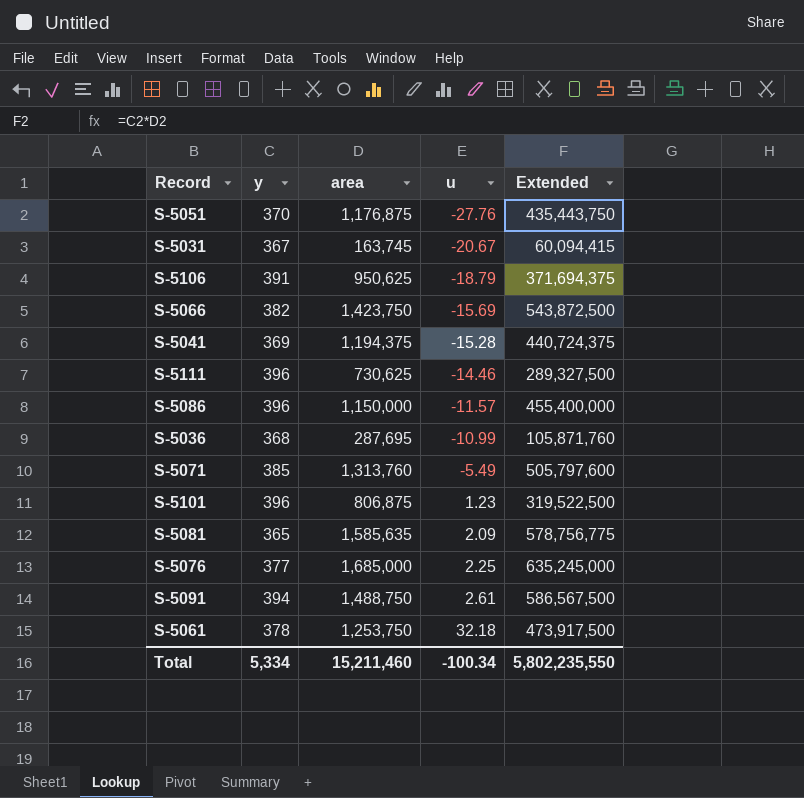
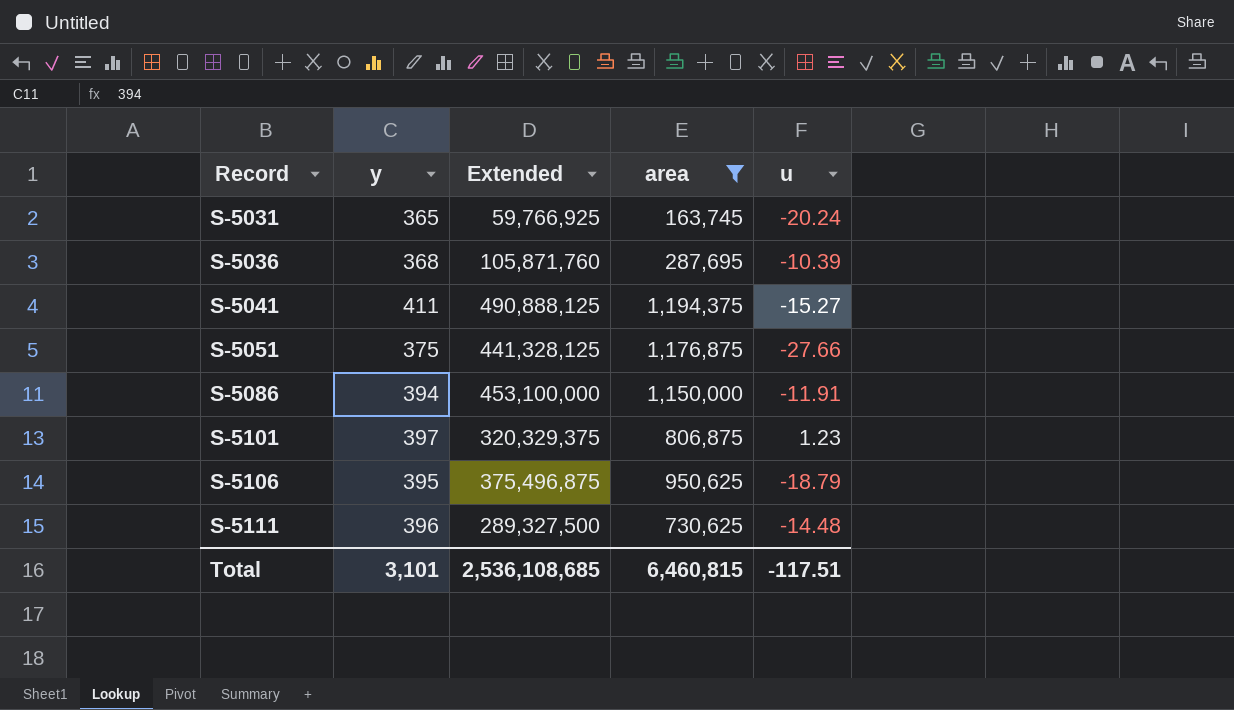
filter: none -> area <= 1,194,375
row order: u ascending -> Record ascending
column Extended | position: 5 -> 3
S-5031 | y: 367 -> 365
S-5031 | Extended: 60,094,415 -> 59,766,925
S-5031 | u: -20.67 -> -20.24
S-5036 | u: -10.99 -> -10.39
S-5041 | y: 369 -> 411
S-5041 | Extended: 440,724,375 -> 490,888,125
S-5041 | u: -15.28 -> -15.27
S-5051 | y: 370 -> 375
S-5051 | Extended: 435,443,750 -> 441,328,125
S-5051 | u: -27.76 -> -27.66
S-5086 | y: 396 -> 394
S-5086 | Extended: 455,400,000 -> 453,100,000
S-5086 | u: -11.57 -> -11.91
S-5101 | y: 396 -> 397
S-5101 | Extended: 319,522,500 -> 320,329,375
S-5106 | y: 391 -> 395
S-5106 | Extended: 371,694,375 -> 375,496,875
S-5111 | u: -14.46 -> -14.48
Total | y: 5,334 -> 3,101
Total | Extended: 5,802,235,550 -> 2,536,108,685
Total | area: 15,211,460 -> 6,460,815
Total | u: -100.34 -> -117.51

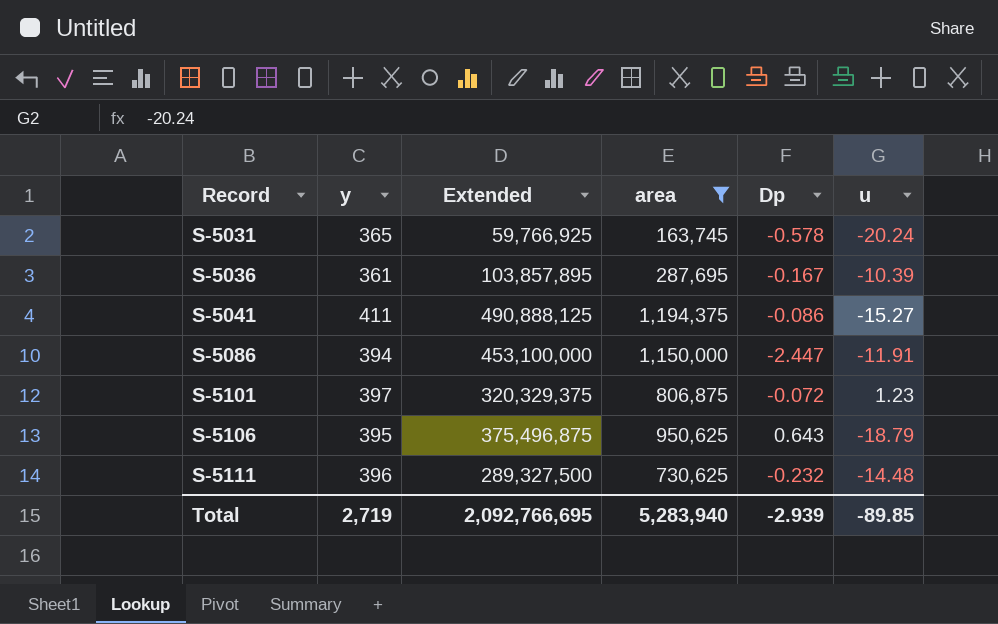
column Dp | position: none -> 5
row S-5051: 375 | 441,328,125 | 1,176,875 | -27.66 -> none
S-5036 | y: 368 -> 361
S-5036 | Extended: 105,871,760 -> 103,857,895
Total | y: 3,101 -> 2,719
Total | Extended: 2,536,108,685 -> 2,092,766,695
Total | area: 6,460,815 -> 5,283,940
Total | u: -117.51 -> -89.85

